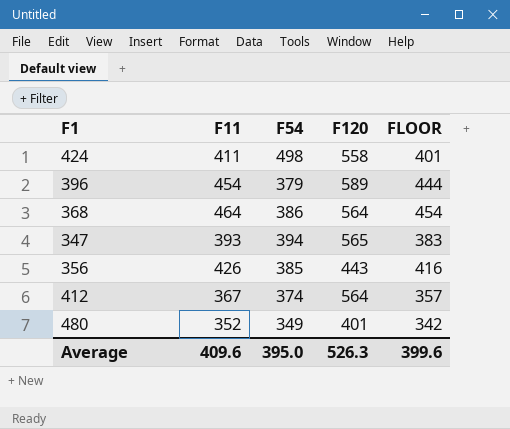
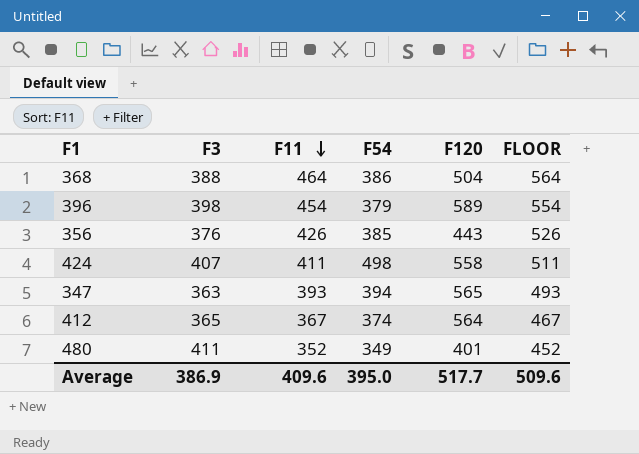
row order: none -> F11 descending
column F3 | position: none -> 2
column FLOOR | formula: [F11] - 10 -> [F11] + 100
368 | F120: 564 -> 504
Average | F120: 526.3 -> 517.7
Average | FLOOR: 399.6 -> 509.6

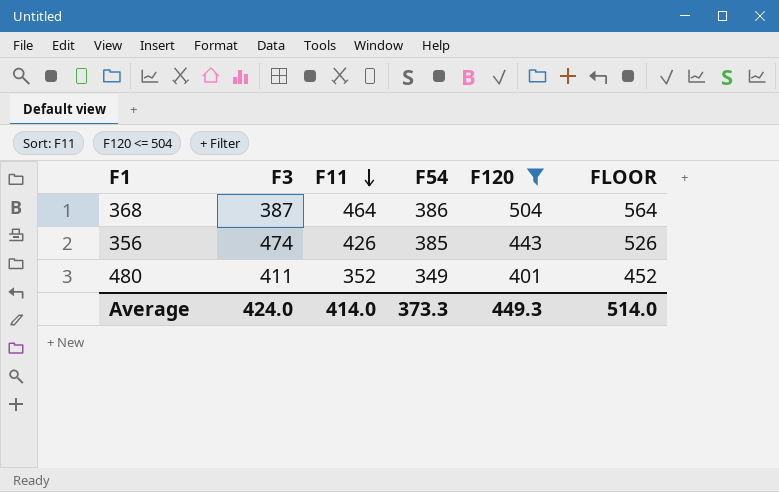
filter: none -> F120 <= 504
368 | F3: 388 -> 387
356 | F3: 376 -> 474
Average | F3: 386.9 -> 424.0
Average | F11: 409.6 -> 414.0
Average | F54: 395.0 -> 373.3
Average | F120: 517.7 -> 449.3
Average | FLOOR: 509.6 -> 514.0

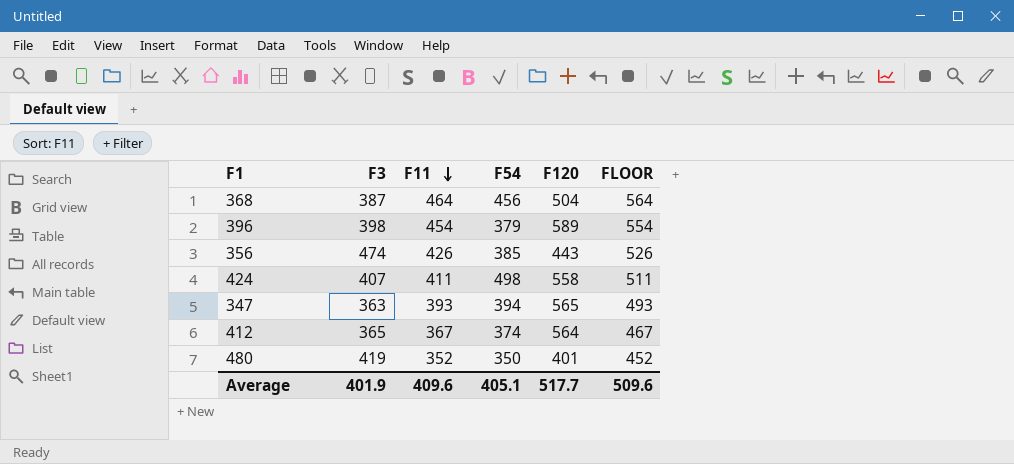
filter: F120 <= 504 -> none
368 | F54: 386 -> 456
480 | F3: 411 -> 419
480 | F54: 349 -> 350
Average | F3: 424.0 -> 401.9
Average | F11: 414.0 -> 409.6
Average | F54: 373.3 -> 405.1
Average | F120: 449.3 -> 517.7
Average | FLOOR: 514.0 -> 509.6

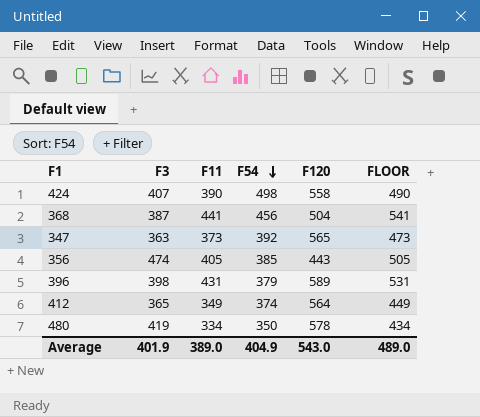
row order: F11 descending -> F54 descending
424 | F11: 411 -> 390
424 | FLOOR: 511 -> 490
368 | F11: 464 -> 441
368 | FLOOR: 564 -> 541
347 | F11: 393 -> 373
347 | F54: 394 -> 392
347 | FLOOR: 493 -> 473
356 | F11: 426 -> 405
356 | FLOOR: 526 -> 505
396 | F11: 454 -> 431
396 | FLOOR: 554 -> 531
412 | F11: 367 -> 349
412 | FLOOR: 467 -> 449
480 | F11: 352 -> 334
480 | F120: 401 -> 578
480 | FLOOR: 452 -> 434
Average | F11: 409.6 -> 389.0
Average | F54: 405.1 -> 404.9
Average | F120: 517.7 -> 543.0
Average | FLOOR: 509.6 -> 489.0

